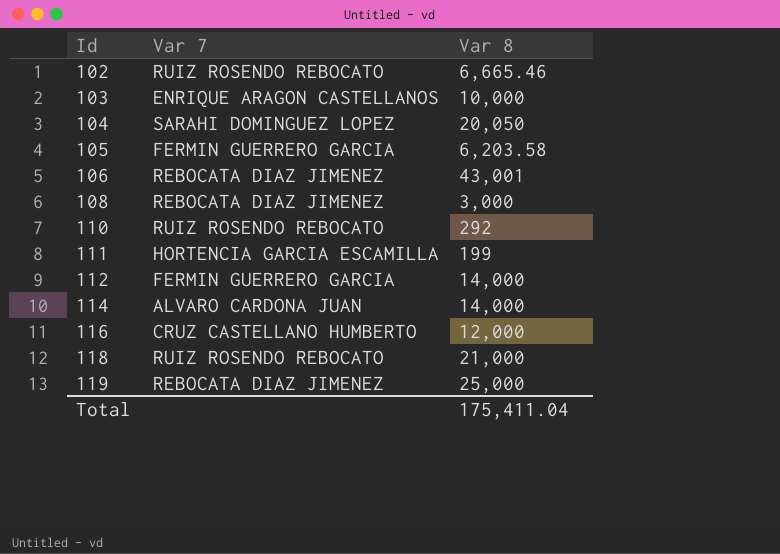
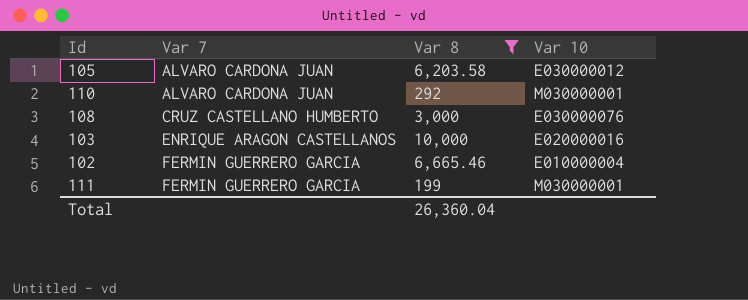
filter: none -> Var 8 <= 10,000
row order: Id ascending -> Var 7 ascending
column Var 10 | position: none -> 4
105 | Var 7: FERMIN GUERRERO GARCIA -> ALVARO CARDONA JUAN
110 | Var 7: RUIZ ROSENDO REBOCATO -> ALVARO CARDONA JUAN
108 | Var 7: REBOCATA DIAZ JIMENEZ -> CRUZ CASTELLANO HUMBERTO
102 | Var 7: RUIZ ROSENDO REBOCATO -> FERMIN GUERRERO GARCIA
111 | Var 7: HORTENCIA GARCIA ESCAMILLA -> FERMIN GUERRERO GARCIA
Total | Var 8: 175,411.04 -> 26,360.04

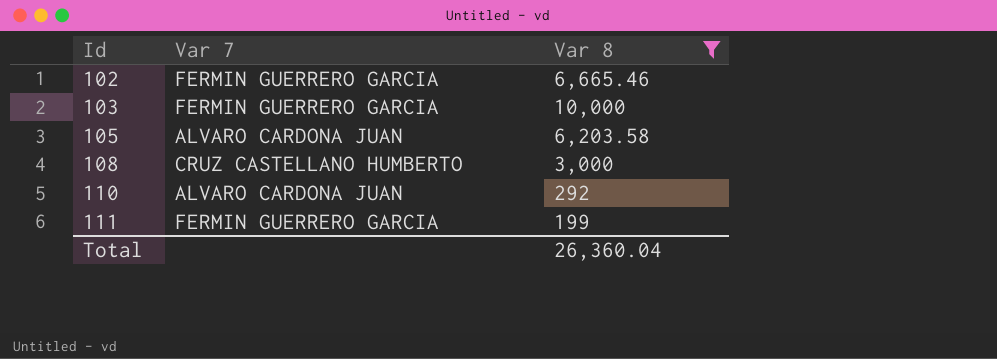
row order: Var 7 ascending -> Id ascending
column Var 10 | position: 4 -> none
103 | Var 7: ENRIQUE ARAGON CASTELLANOS -> FERMIN GUERRERO GARCIA

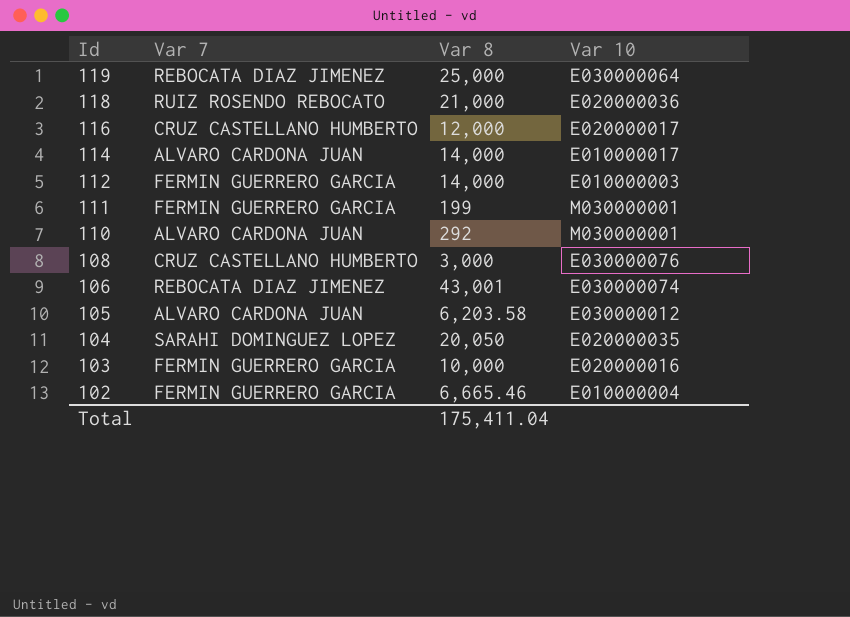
filter: Var 8 <= 10,000 -> none
row order: Id ascending -> Id descending
column Var 10 | position: none -> 4
Total | Var 8: 26,360.04 -> 175,411.04

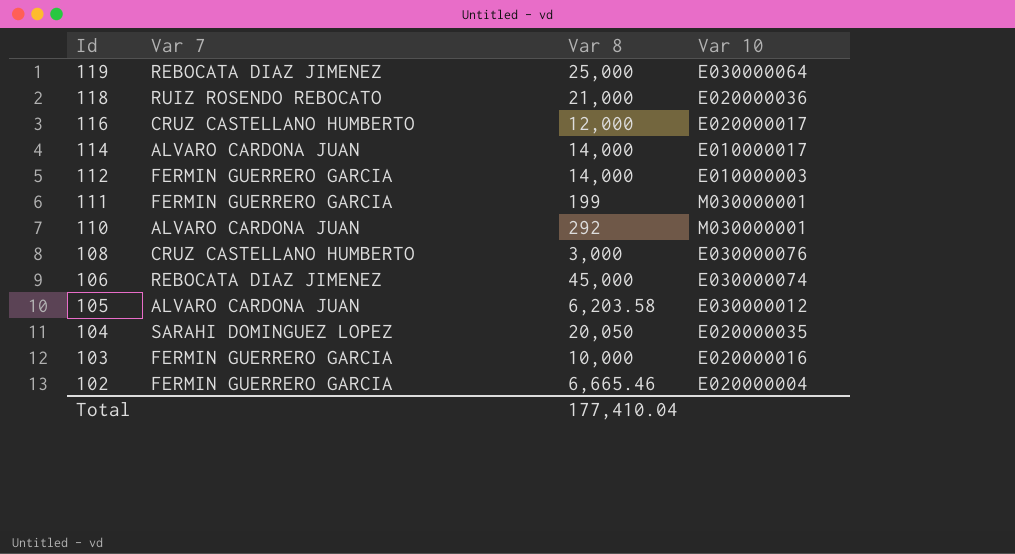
106 | Var 8: 43,001 -> 45,000
102 | Var 10: E010000004 -> E020000004
Total | Var 8: 175,411.04 -> 177,410.04

